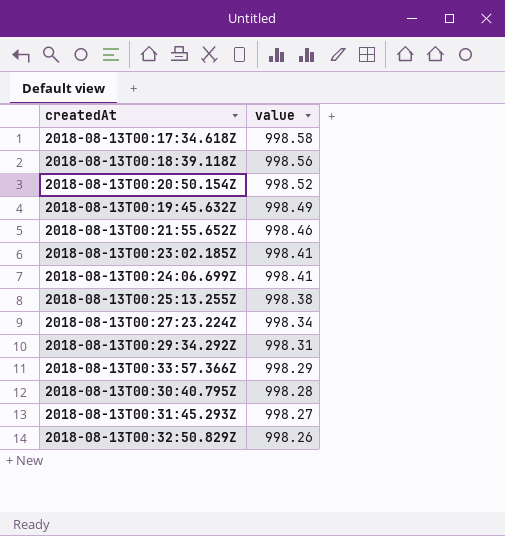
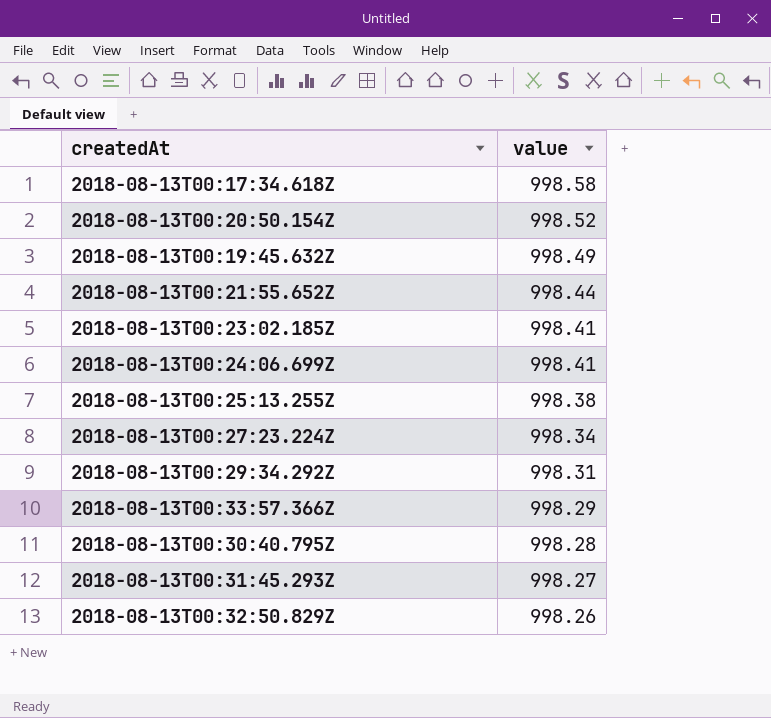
row 2018-08-13T00:18:39.118Z: 998.56 -> none
2018-08-13T00:21:55.652Z | value: 998.46 -> 998.44

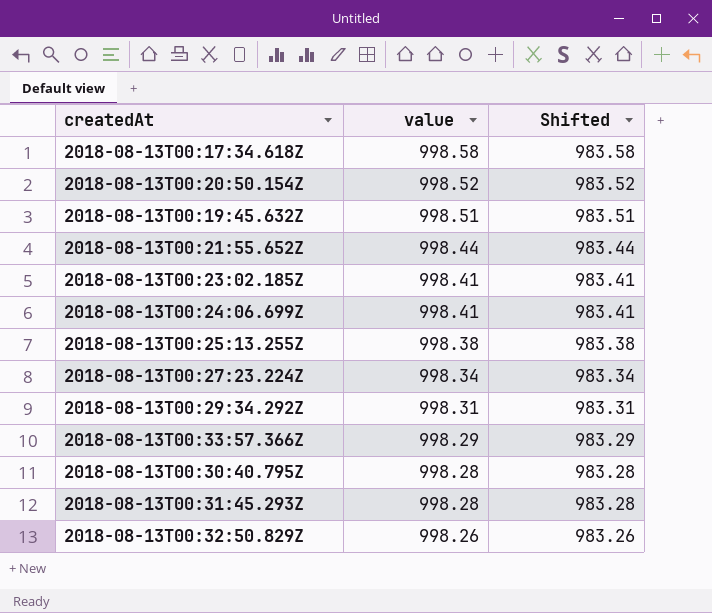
column Shifted | formula: none -> [value] - 15
2018-08-13T00:19:45.632Z | value: 998.49 -> 998.51
2018-08-13T00:31:45.293Z | value: 998.27 -> 998.28

